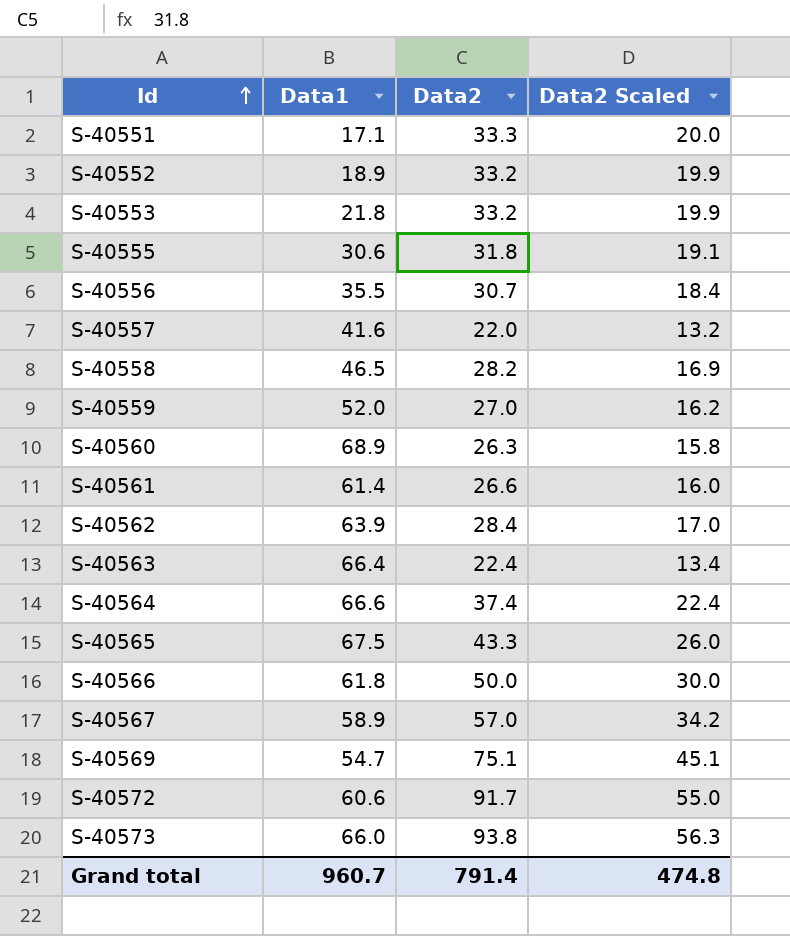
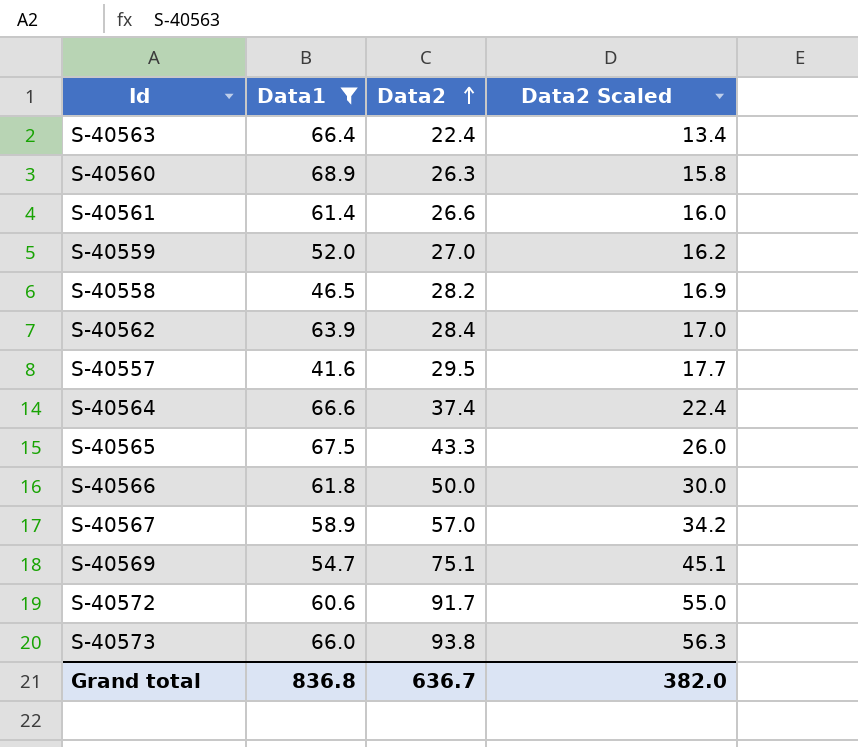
filter: none -> Data1 >= 41.6
row order: Id ascending -> Data2 ascending
S-40557 | Data2: 22.0 -> 29.5
S-40557 | Data2 Scaled: 13.2 -> 17.7
Grand total | Data1: 960.7 -> 836.8
Grand total | Data2: 791.4 -> 636.7
Grand total | Data2 Scaled: 474.8 -> 382.0

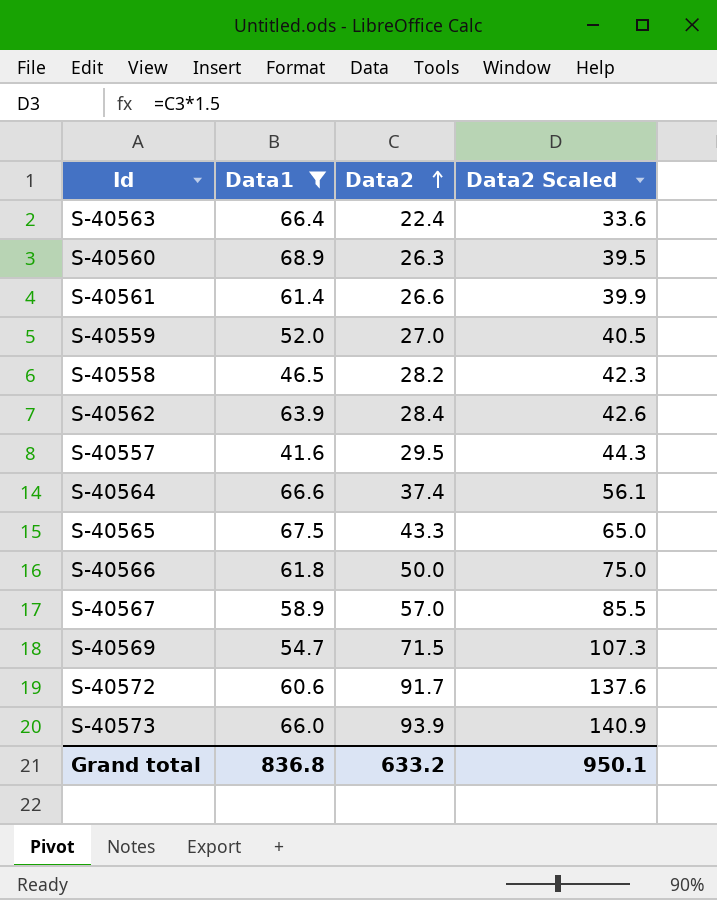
column Data2 Scaled | formula: [Data2] * 0.6 -> [Data2] * 1.5
S-40569 | Data2: 75.1 -> 71.5
S-40573 | Data2: 93.8 -> 93.9
Grand total | Data2: 636.7 -> 633.2
Grand total | Data2 Scaled: 382.0 -> 950.1

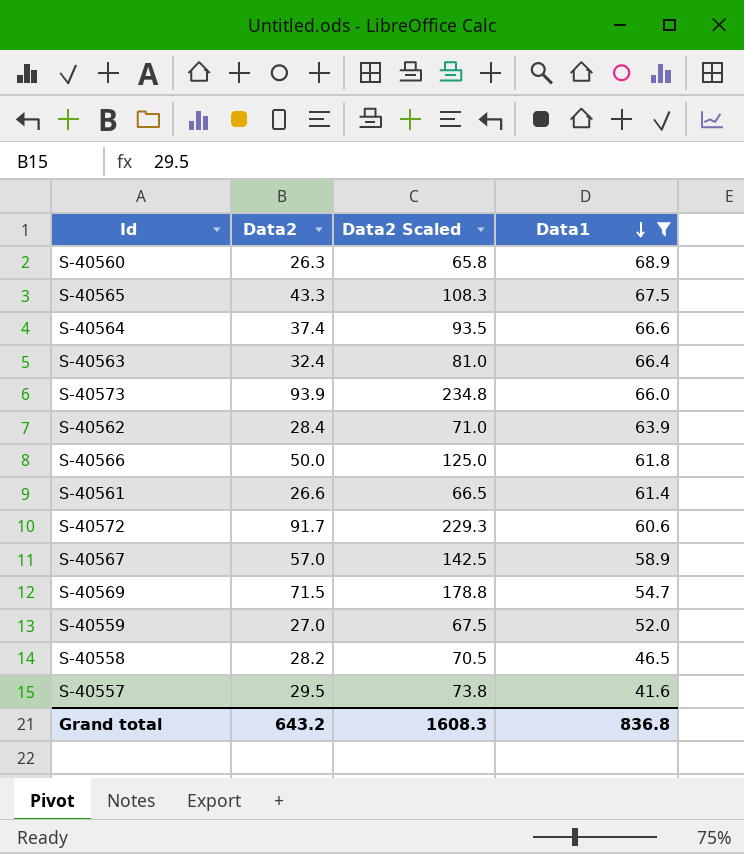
row order: Data2 ascending -> Data1 descending
column Data2 Scaled | formula: [Data2] * 1.5 -> [Data2] * 2.5
column Data1 | position: 2 -> 4
S-40563 | Data2: 22.4 -> 32.4
Grand total | Data2: 633.2 -> 643.2
Grand total | Data2 Scaled: 950.1 -> 1608.3

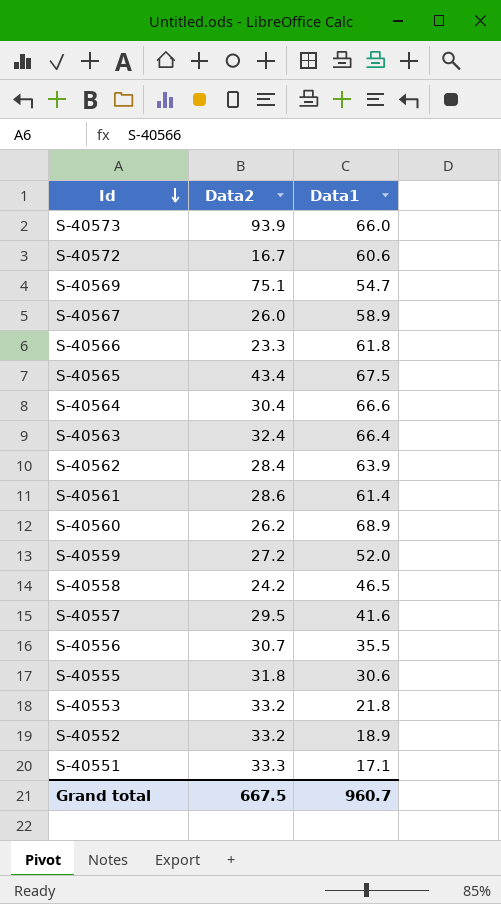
filter: Data1 >= 41.6 -> none
row order: Data1 descending -> Id descending
column Data2 Scaled | formula: [Data2] * 2.5 -> none
S-40572 | Data2: 91.7 -> 16.7
S-40569 | Data2: 71.5 -> 75.1
S-40567 | Data2: 57.0 -> 26.0
S-40566 | Data2: 50.0 -> 23.3
S-40565 | Data2: 43.3 -> 43.4
S-40564 | Data2: 37.4 -> 30.4
S-40561 | Data2: 26.6 -> 28.6
S-40560 | Data2: 26.3 -> 26.2
S-40559 | Data2: 27.0 -> 27.2
S-40558 | Data2: 28.2 -> 24.2
Grand total | Data2: 643.2 -> 667.5
Grand total | Data1: 836.8 -> 960.7

